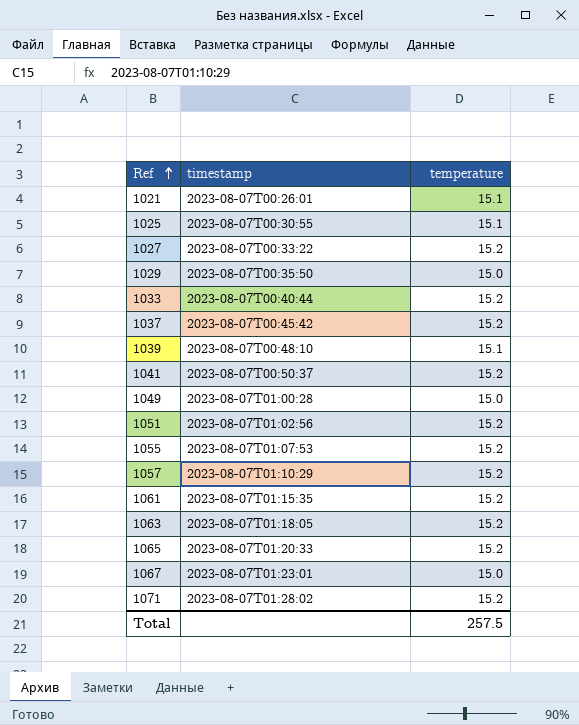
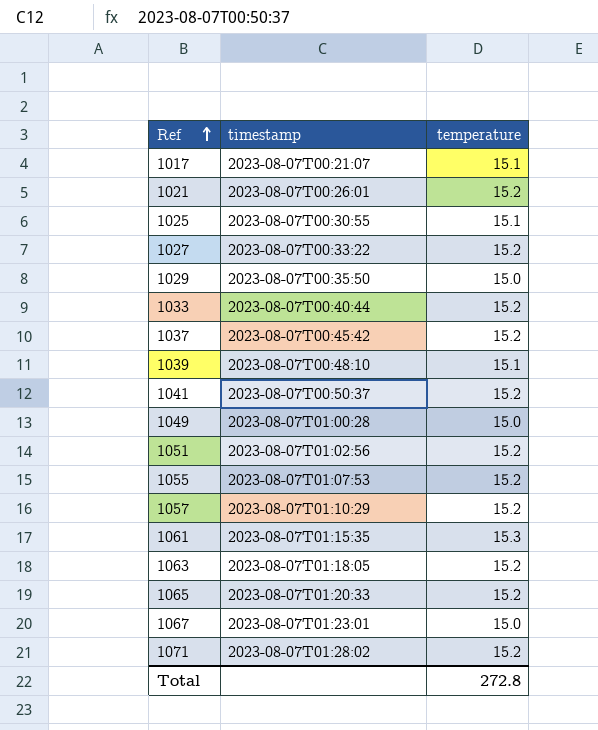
row 1017: none -> 2023-08-07T00:21:07 | 15.1
1021 | temperature: 15.1 -> 15.2
1061 | temperature: 15.2 -> 15.3
Total | temperature: 257.5 -> 272.8

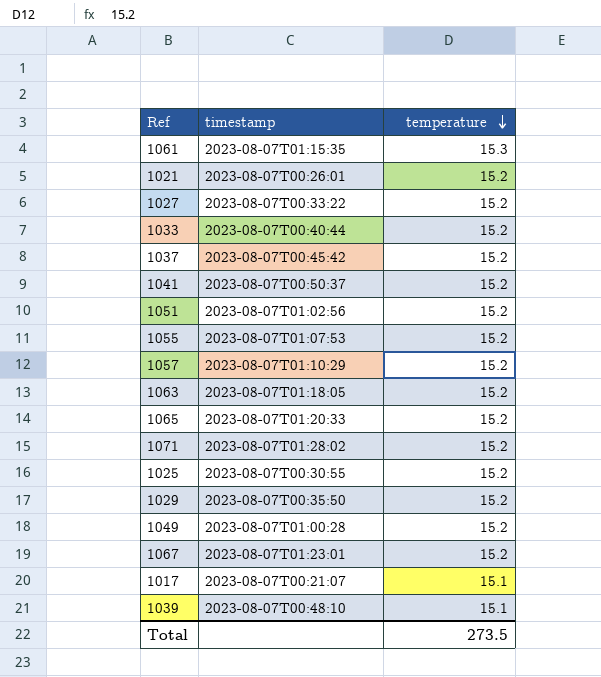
row order: Ref ascending -> temperature descending
1025 | temperature: 15.1 -> 15.2
1029 | temperature: 15.0 -> 15.2
1049 | temperature: 15.0 -> 15.2
1067 | temperature: 15.0 -> 15.2
Total | temperature: 272.8 -> 273.5

